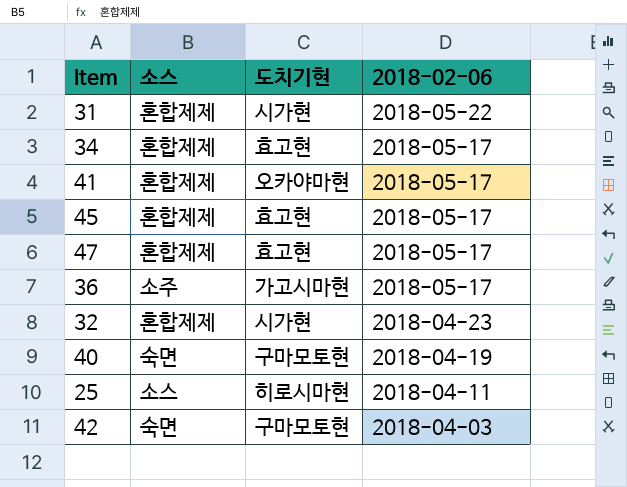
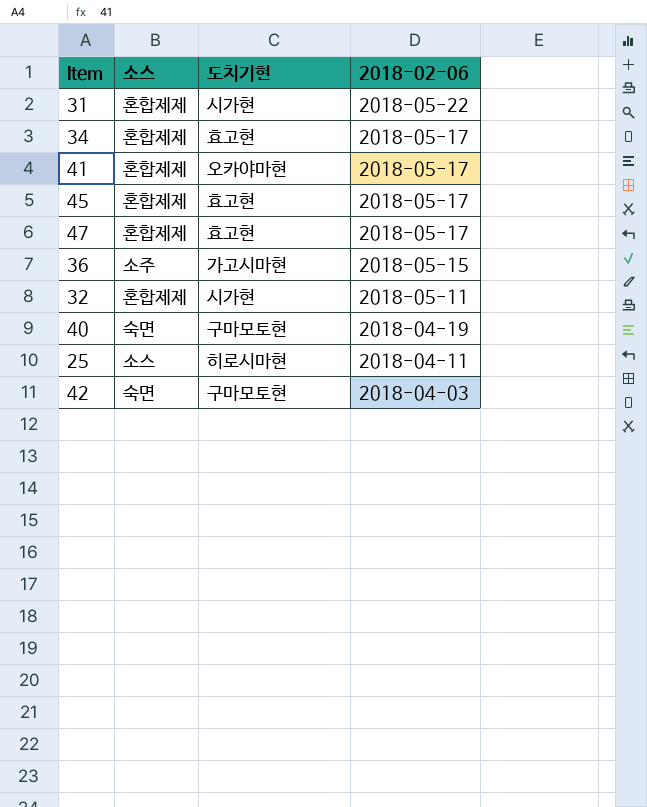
36 | 2018-02-06: 2018-05-17 -> 2018-05-15
32 | 2018-02-06: 2018-04-23 -> 2018-05-11

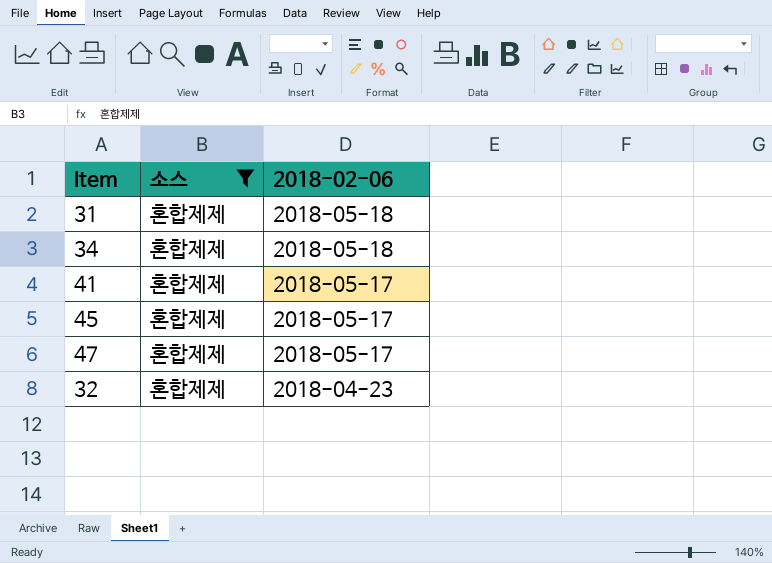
filter: none -> 소스 = 혼합제제
column 도치기현 | position: 3 -> none
31 | 2018-02-06: 2018-05-22 -> 2018-05-18
34 | 2018-02-06: 2018-05-17 -> 2018-05-18
32 | 2018-02-06: 2018-05-11 -> 2018-04-23

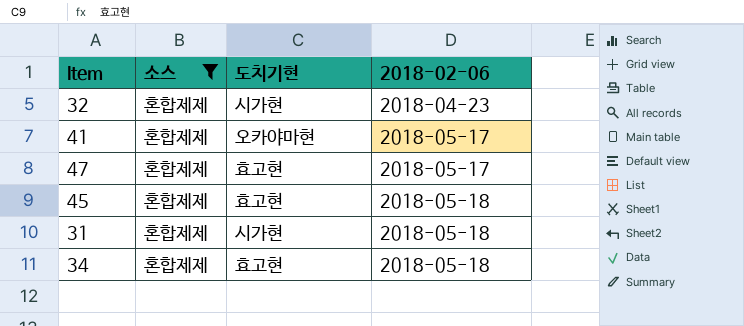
row order: 2018-02-06 descending -> 2018-02-06 ascending
column 도치기현 | position: none -> 3
45 | 2018-02-06: 2018-05-17 -> 2018-05-18

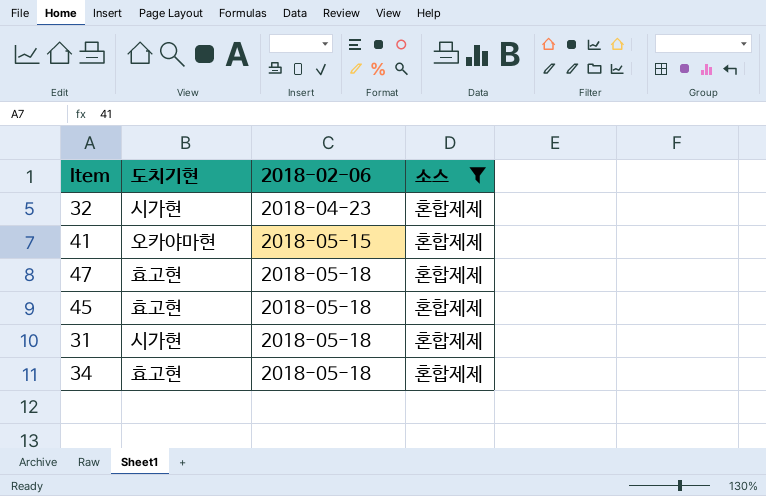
column 소스 | position: 2 -> 4
41 | 2018-02-06: 2018-05-17 -> 2018-05-15
47 | 2018-02-06: 2018-05-17 -> 2018-05-18

